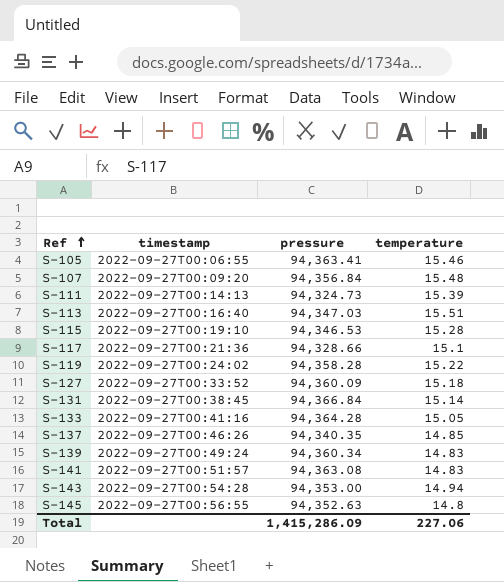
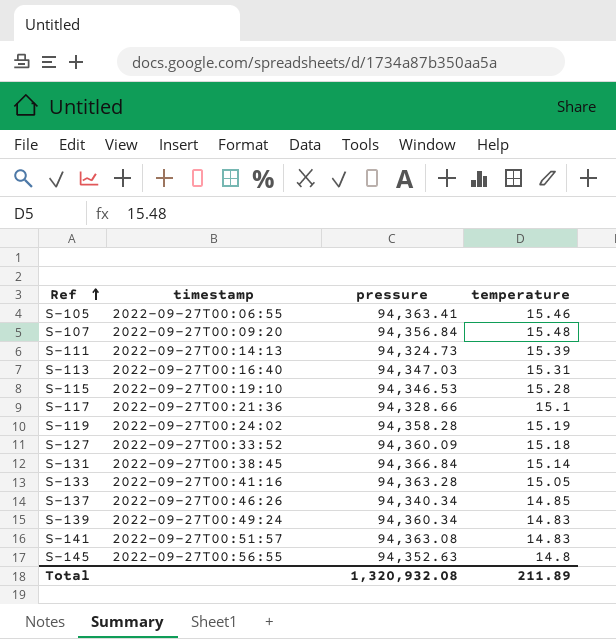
row S-143: 2022-09-27T00:54:28 | 94,353.00 | 14.94 -> none
S-113 | temperature: 15.51 -> 15.31
S-119 | temperature: 15.22 -> 15.19
S-133 | pressure: 94,364.28 -> 94,363.28
S-137 | pressure: 94,340.35 -> 94,340.34
Total | pressure: 1,415,286.09 -> 1,320,932.08
Total | temperature: 227.06 -> 211.89

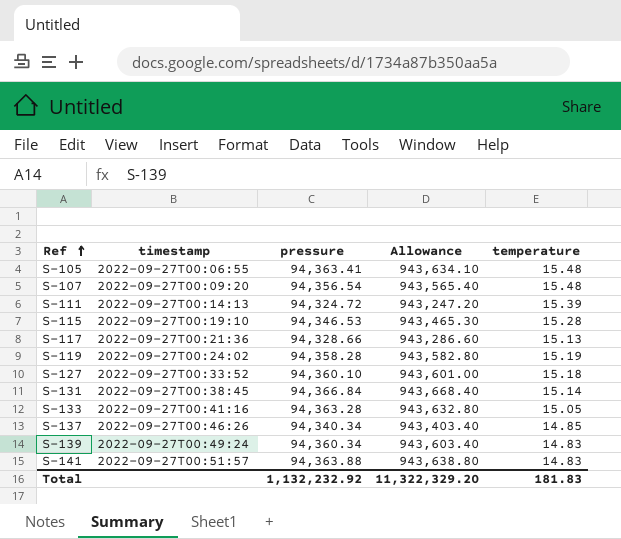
column Allowance | formula: none -> [pressure] * 10
row S-113: 2022-09-27T00:16:40 | 94,347.03 | 15.31 -> none
row S-145: 2022-09-27T00:56:55 | 94,352.63 | 14.8 -> none
S-105 | temperature: 15.46 -> 15.48
S-107 | pressure: 94,356.84 -> 94,356.54
S-111 | pressure: 94,324.73 -> 94,324.72
S-117 | temperature: 15.1 -> 15.13
S-127 | pressure: 94,360.09 -> 94,360.10
S-141 | pressure: 94,363.08 -> 94,363.88
Total | pressure: 1,320,932.08 -> 1,132,232.92
Total | temperature: 211.89 -> 181.83

